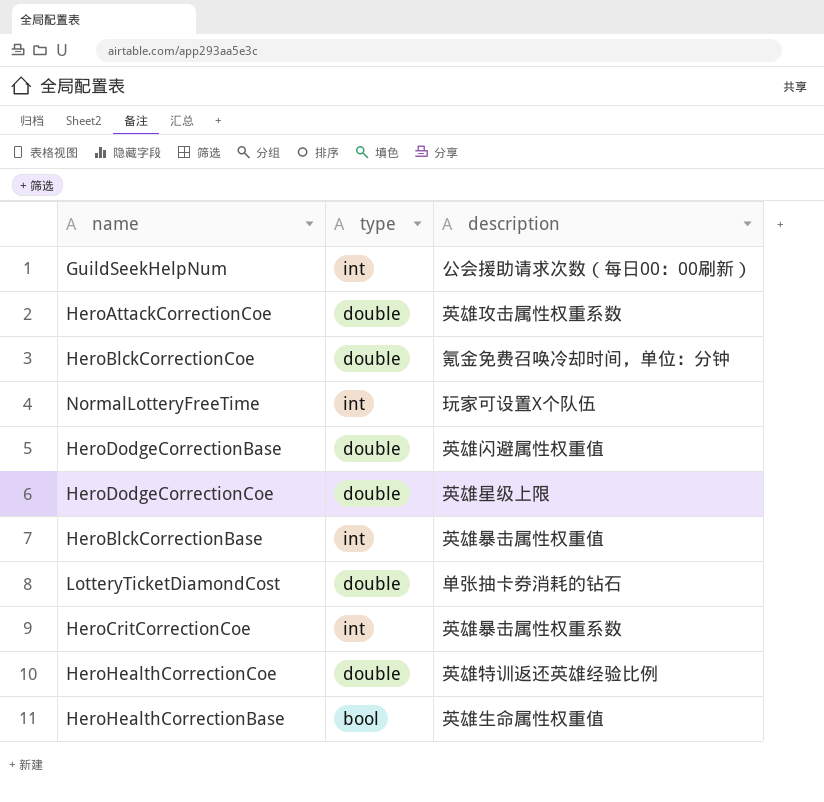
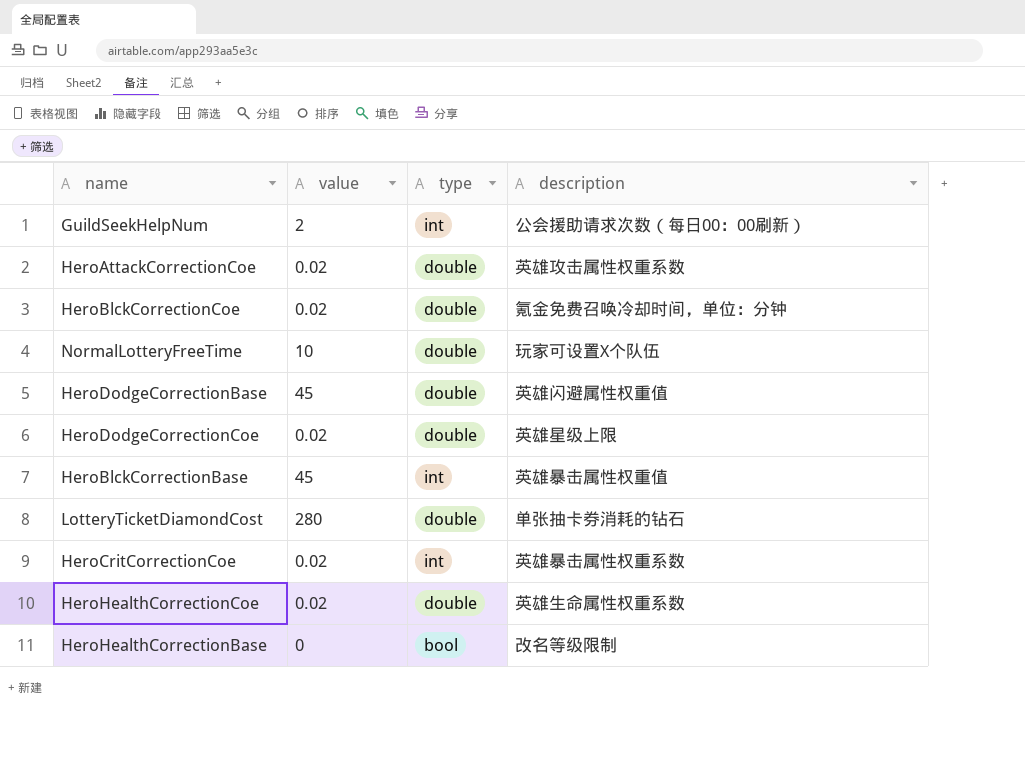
column value | position: none -> 2
NormalLotteryFreeTime | type: int -> double
HeroHealthCorrectionCoe | description: 英雄特训返还英雄经验比例 -> 英雄生命属性权重系数
HeroHealthCorrectionBase | description: 英雄生命属性权重值 -> 改名等级限制

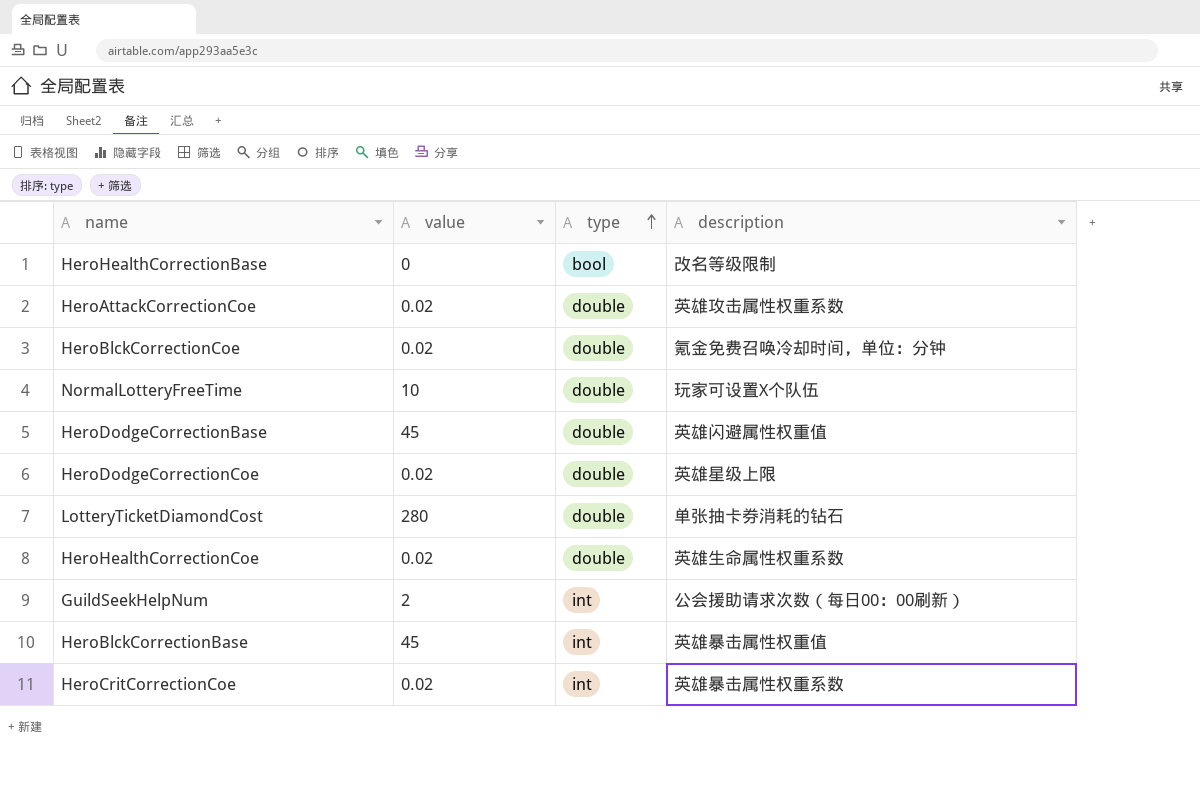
row order: none -> type ascending

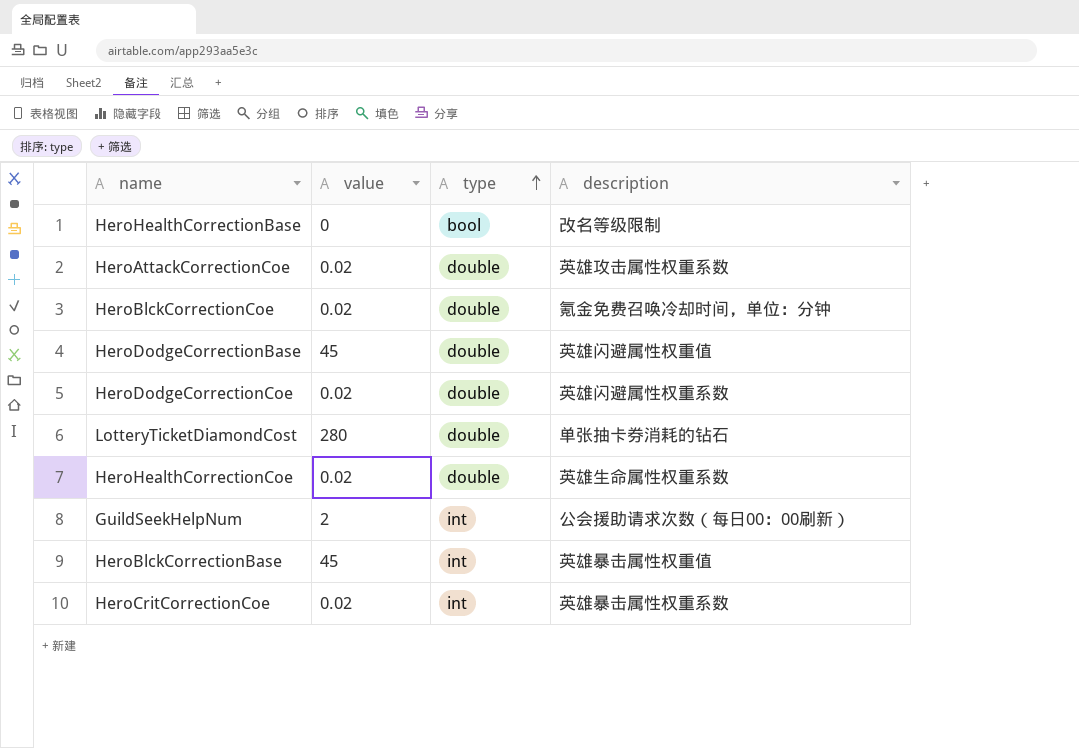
row NormalLotteryFreeTime: 10 | double | 玩家可设置X个队伍 -> none
HeroDodgeCorrectionCoe | description: 英雄星级上限 -> 英雄闪避属性权重系数

